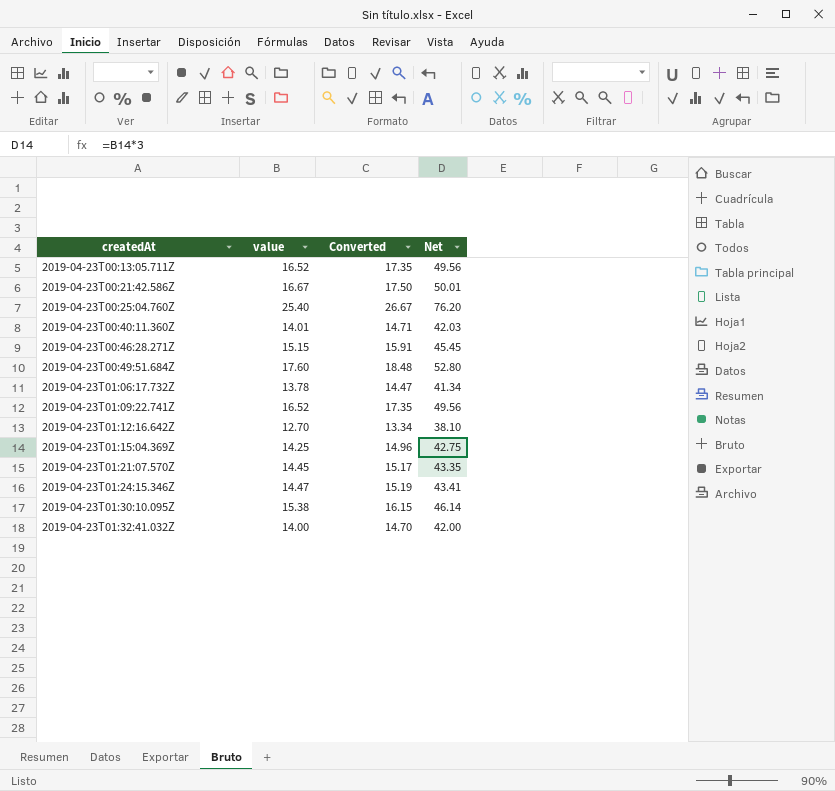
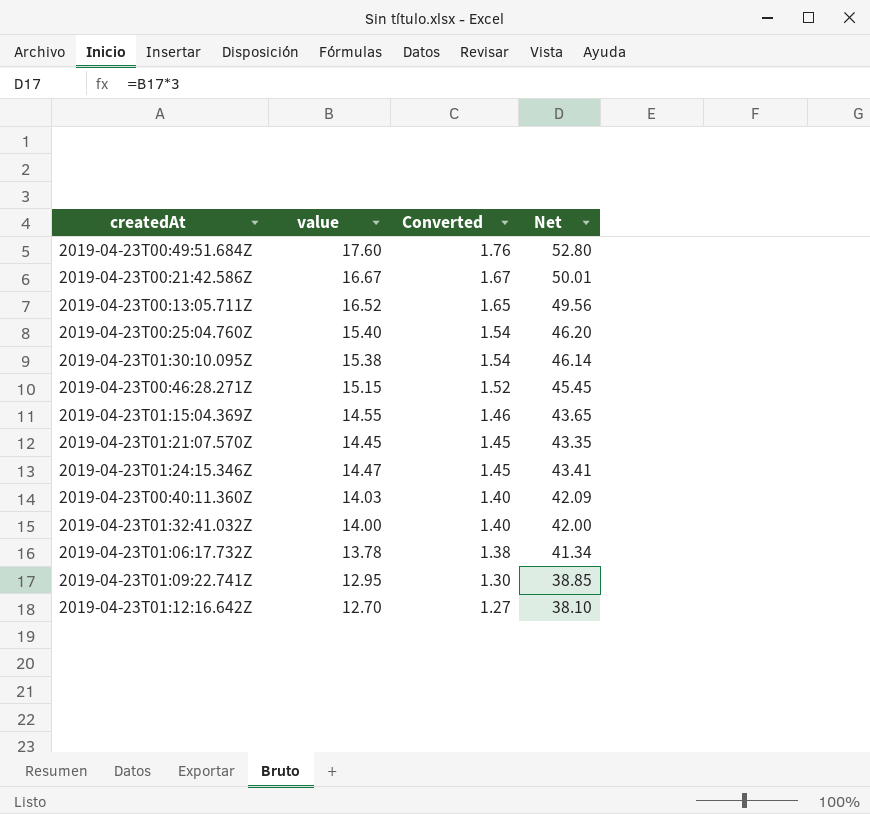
row order: createdAt ascending -> Converted descending
column Converted | formula: [value] * 1.05 -> [value] * 0.1
2019-04-23T00:25:04.760Z | value: 25.40 -> 15.40
2019-04-23T00:25:04.760Z | Net: 76.20 -> 46.20
2019-04-23T01:15:04.369Z | value: 14.25 -> 14.55
2019-04-23T01:15:04.369Z | Net: 42.75 -> 43.65
2019-04-23T00:40:11.360Z | value: 14.01 -> 14.03
2019-04-23T00:40:11.360Z | Net: 42.03 -> 42.09
2019-04-23T01:09:22.741Z | value: 16.52 -> 12.95
2019-04-23T01:09:22.741Z | Net: 49.56 -> 38.85

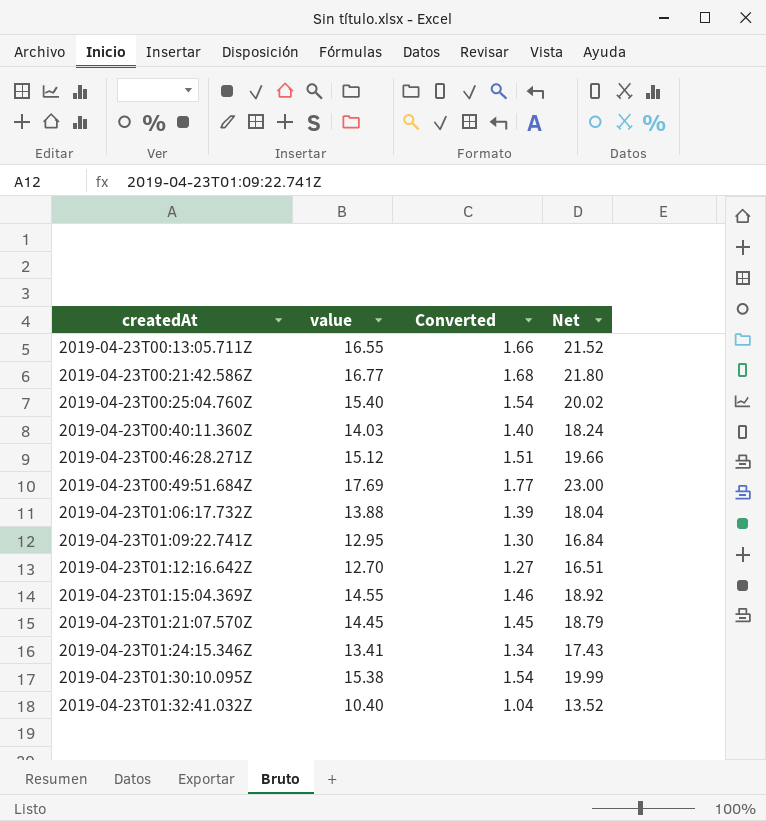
row order: Converted descending -> createdAt ascending
column Net | formula: [value] * 3 -> [value] * 1.3
2019-04-23T00:13:05.711Z | value: 16.52 -> 16.55
2019-04-23T00:13:05.711Z | Converted: 1.65 -> 1.66
2019-04-23T00:21:42.586Z | value: 16.67 -> 16.77
2019-04-23T00:21:42.586Z | Converted: 1.67 -> 1.68
2019-04-23T00:46:28.271Z | value: 15.15 -> 15.12
2019-04-23T00:46:28.271Z | Converted: 1.52 -> 1.51
2019-04-23T00:49:51.684Z | value: 17.60 -> 17.69
2019-04-23T00:49:51.684Z | Converted: 1.76 -> 1.77
2019-04-23T01:06:17.732Z | value: 13.78 -> 13.88
2019-04-23T01:06:17.732Z | Converted: 1.38 -> 1.39
2019-04-23T01:24:15.346Z | value: 14.47 -> 13.41
2019-04-23T01:24:15.346Z | Converted: 1.45 -> 1.34
2019-04-23T01:32:41.032Z | value: 14.00 -> 10.40
2019-04-23T01:32:41.032Z | Converted: 1.40 -> 1.04

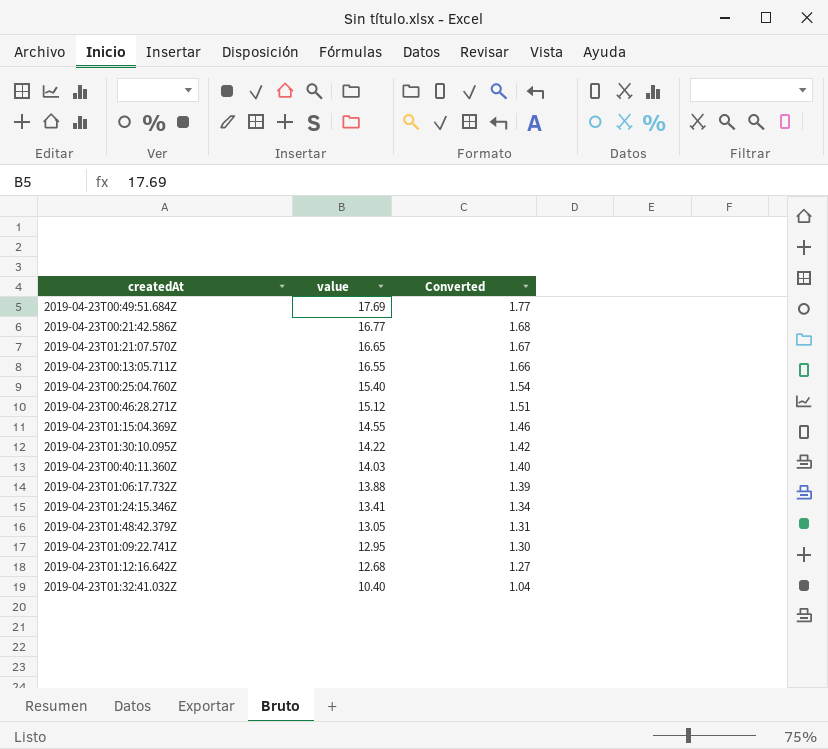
row order: createdAt ascending -> value descending
column Net | formula: [value] * 1.3 -> none
2019-04-23T01:21:07.570Z | value: 14.45 -> 16.65
2019-04-23T01:21:07.570Z | Converted: 1.45 -> 1.67
2019-04-23T01:30:10.095Z | value: 15.38 -> 14.22
2019-04-23T01:30:10.095Z | Converted: 1.54 -> 1.42
row 2019-04-23T01:48:42.379Z: none -> 13.05 | 1.31
2019-04-23T01:12:16.642Z | value: 12.70 -> 12.68

